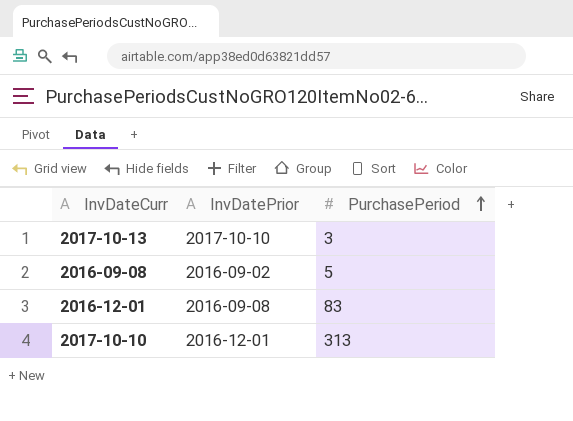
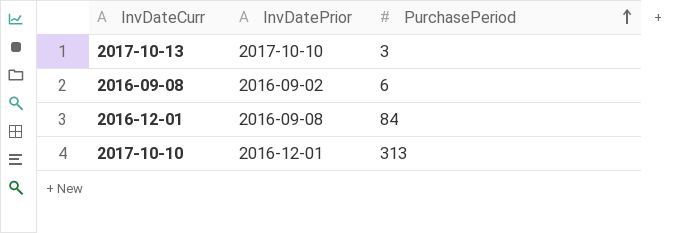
2016-09-08 | PurchasePeriod: 5 -> 6
2016-12-01 | PurchasePeriod: 83 -> 84

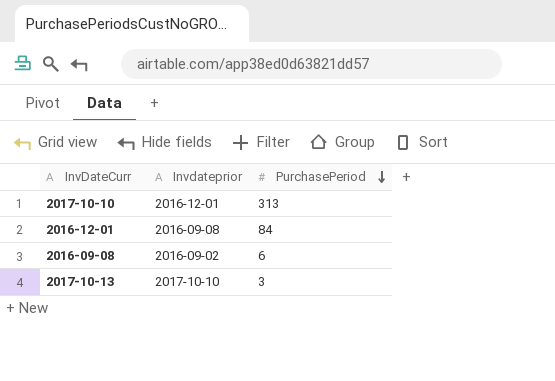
row order: PurchasePeriod ascending -> PurchasePeriod descending
column name: InvDatePrior -> Invdateprior

